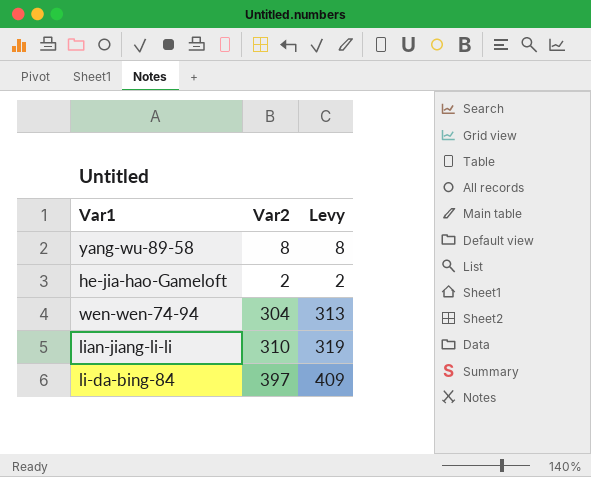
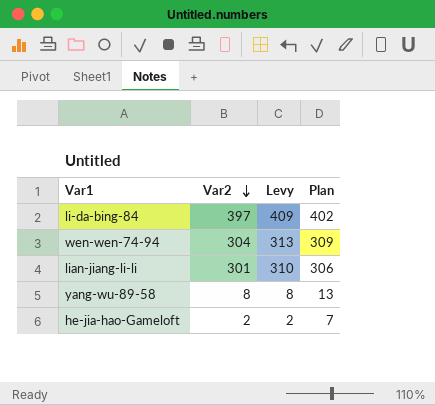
row order: none -> Var2 descending
column Plan | formula: none -> [Var2] + 5
lian-jiang-li-li | Var2: 310 -> 301
lian-jiang-li-li | Levy: 319 -> 310

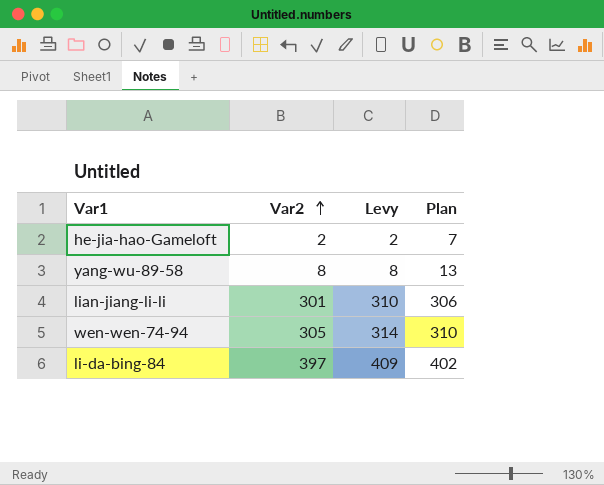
row order: Var2 descending -> Var2 ascending
wen-wen-74-94 | Var2: 304 -> 305
wen-wen-74-94 | Levy: 313 -> 314
wen-wen-74-94 | Plan: 309 -> 310

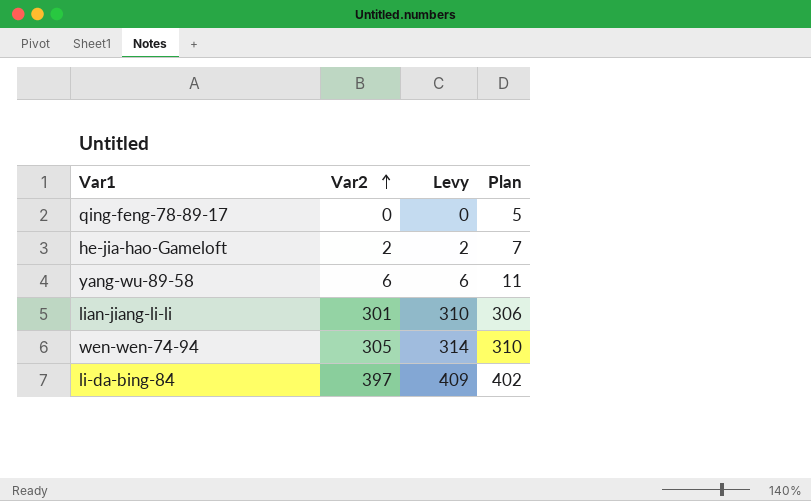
row qing-feng-78-89-17: none -> 0 | 0 | 5
yang-wu-89-58 | Var2: 8 -> 6
yang-wu-89-58 | Levy: 8 -> 6
yang-wu-89-58 | Plan: 13 -> 11

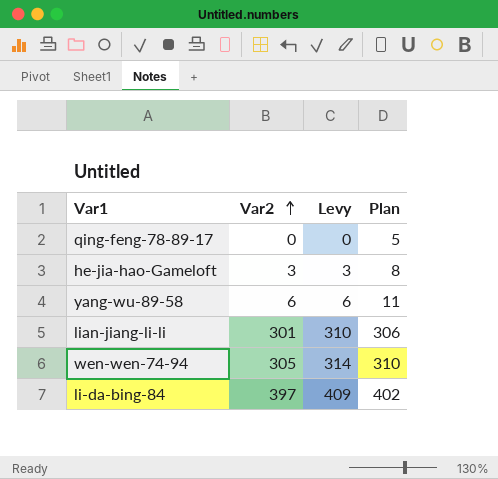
he-jia-hao-Gameloft | Var2: 2 -> 3
he-jia-hao-Gameloft | Levy: 2 -> 3
he-jia-hao-Gameloft | Plan: 7 -> 8

